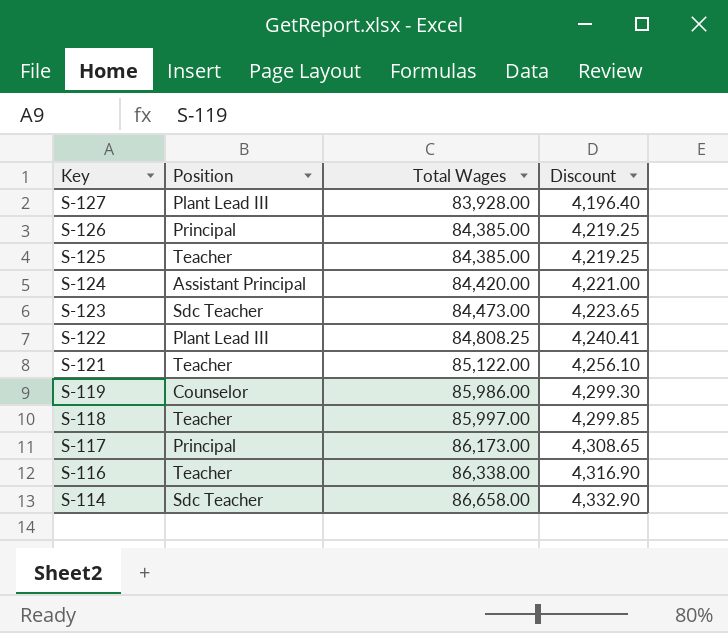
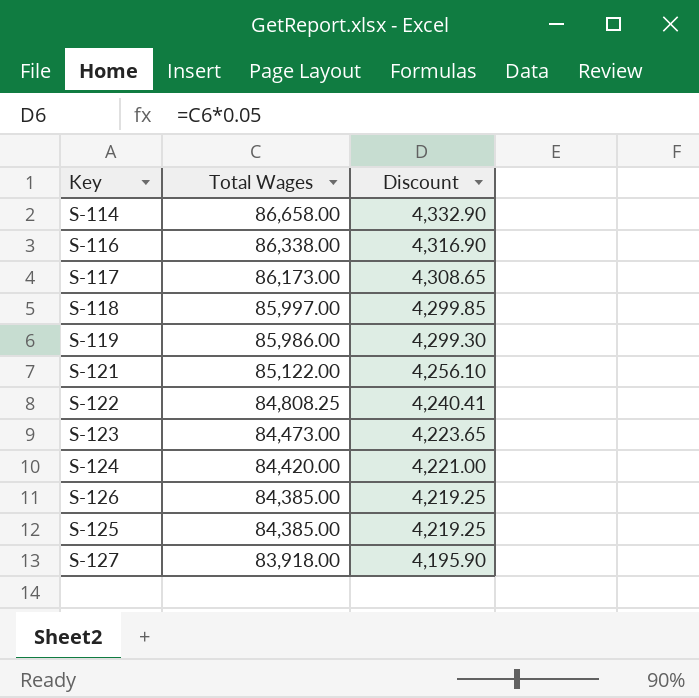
row order: Key descending -> Total Wages descending
column Position | position: 2 -> none
S-127 | Total Wages: 83,928.00 -> 83,918.00
S-127 | Discount: 4,196.40 -> 4,195.90

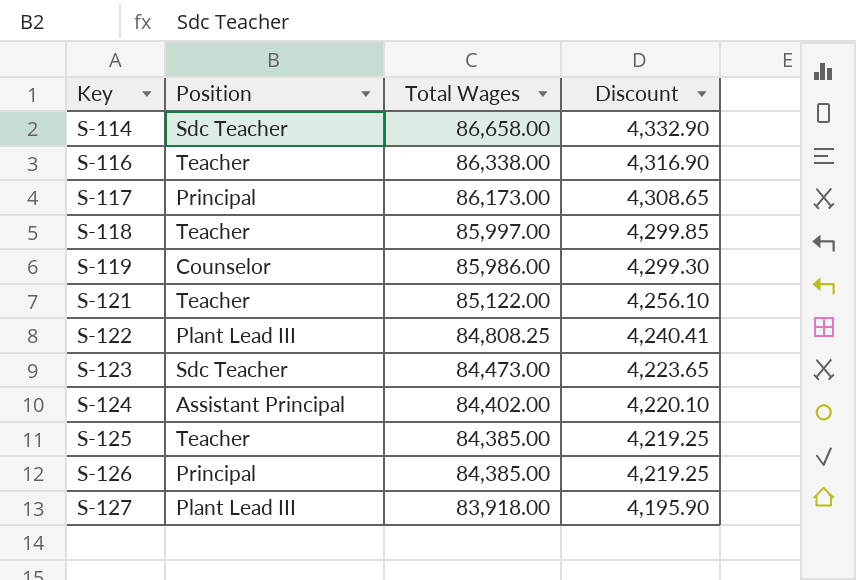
row order: Total Wages descending -> Key ascending
column Position | position: none -> 2
S-124 | Total Wages: 84,420.00 -> 84,402.00
S-124 | Discount: 4,221.00 -> 4,220.10

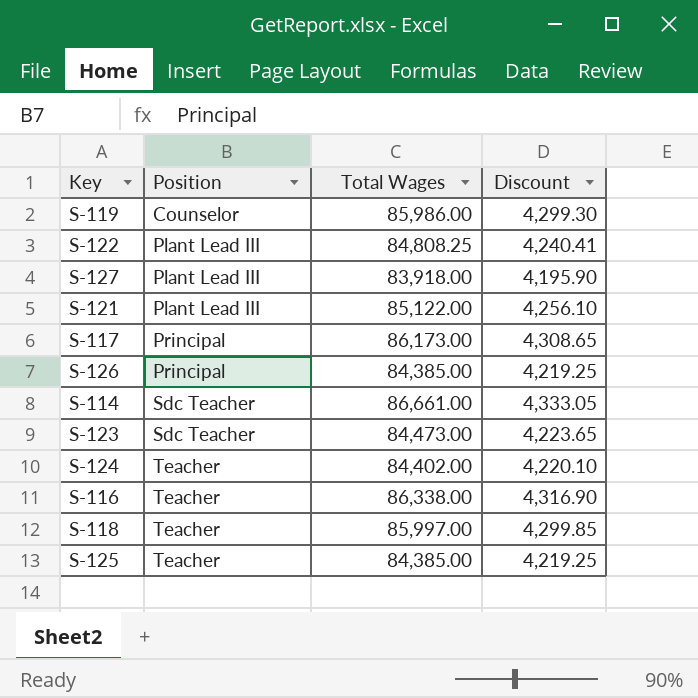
row order: Key ascending -> Position ascending
S-121 | Position: Teacher -> Plant Lead III
S-114 | Total Wages: 86,658.00 -> 86,661.00
S-114 | Discount: 4,332.90 -> 4,333.05
S-124 | Position: Assistant Principal -> Teacher

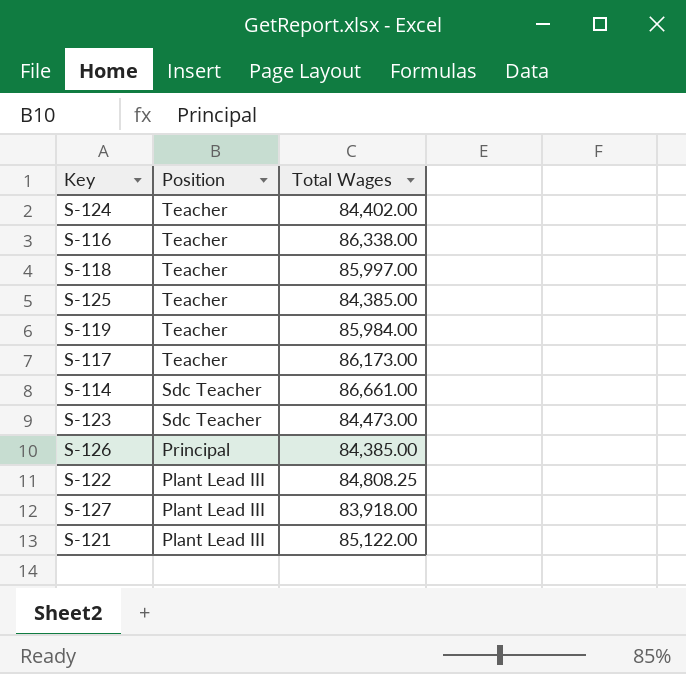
row order: Position ascending -> Position descending
column Discount | formula: [Total Wages] * 0.05 -> none
S-119 | Position: Counselor -> Teacher
S-119 | Total Wages: 85,986.00 -> 85,984.00
S-117 | Position: Principal -> Teacher

